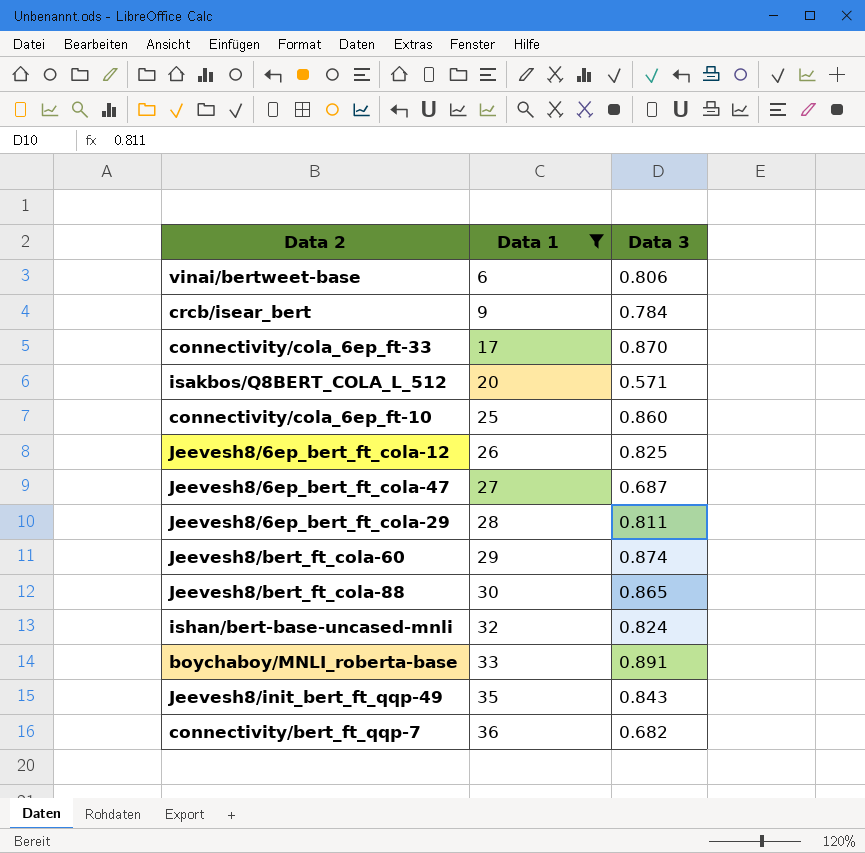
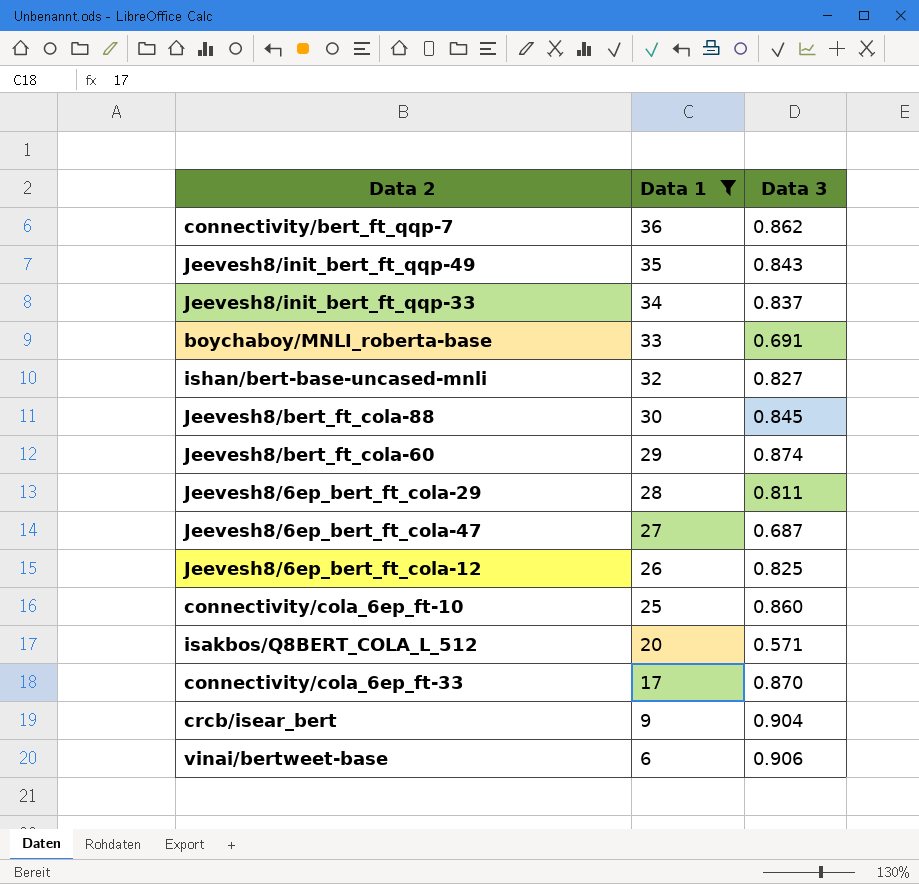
row order: Data 1 ascending -> Data 1 descending
connectivity/bert_ft_qqp-7 | Data 3: 0.682 -> 0.862
row Jeevesh8/init_bert_ft_qqp-33: none -> 34 | 0.837
boychaboy/MNLI_roberta-base | Data 3: 0.891 -> 0.691
ishan/bert-base-uncased-mnli | Data 3: 0.824 -> 0.827
Jeevesh8/bert_ft_cola-88 | Data 3: 0.865 -> 0.845
crcb/isear_bert | Data 3: 0.784 -> 0.904
vinai/bertweet-base | Data 3: 0.806 -> 0.906

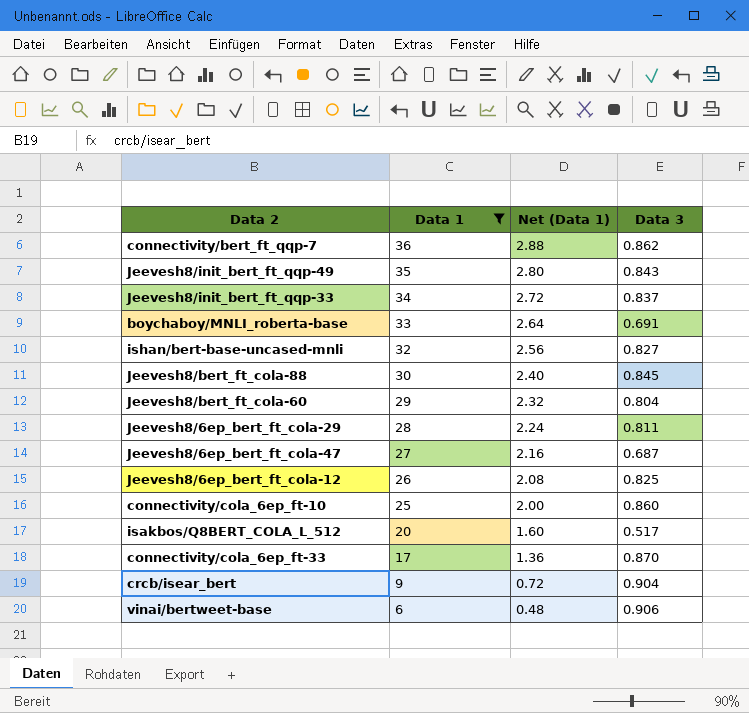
column Net (Data 1) | formula: none -> [Data 1] * 0.08
Jeevesh8/bert_ft_cola-60 | Data 3: 0.874 -> 0.804
isakbos/Q8BERT_COLA_L_512 | Data 3: 0.571 -> 0.517

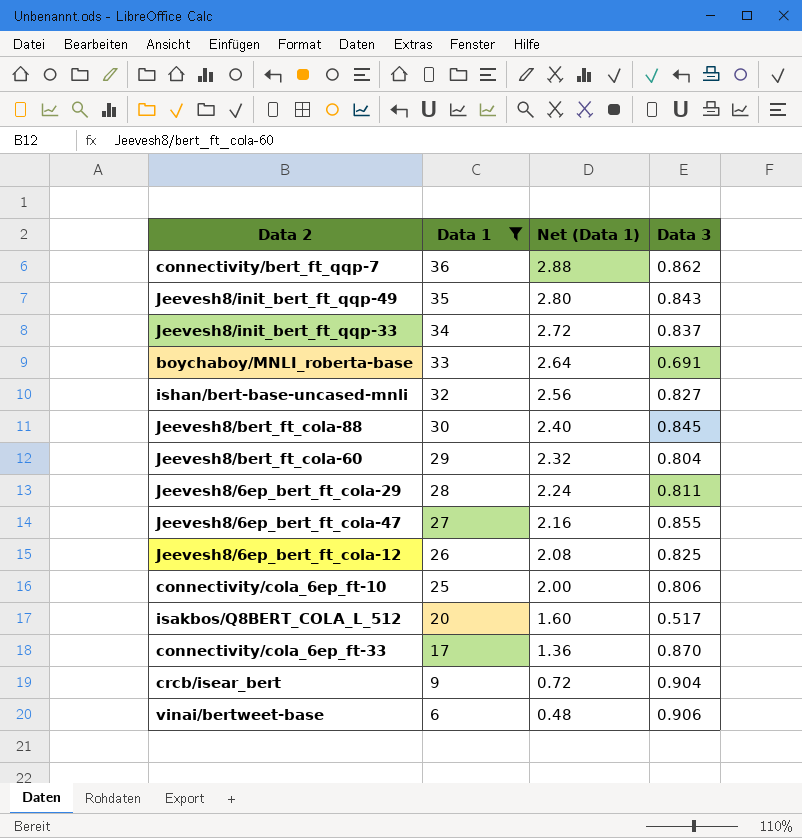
Jeevesh8/6ep_bert_ft_cola-47 | Data 3: 0.687 -> 0.855
connectivity/cola_6ep_ft-10 | Data 3: 0.860 -> 0.806

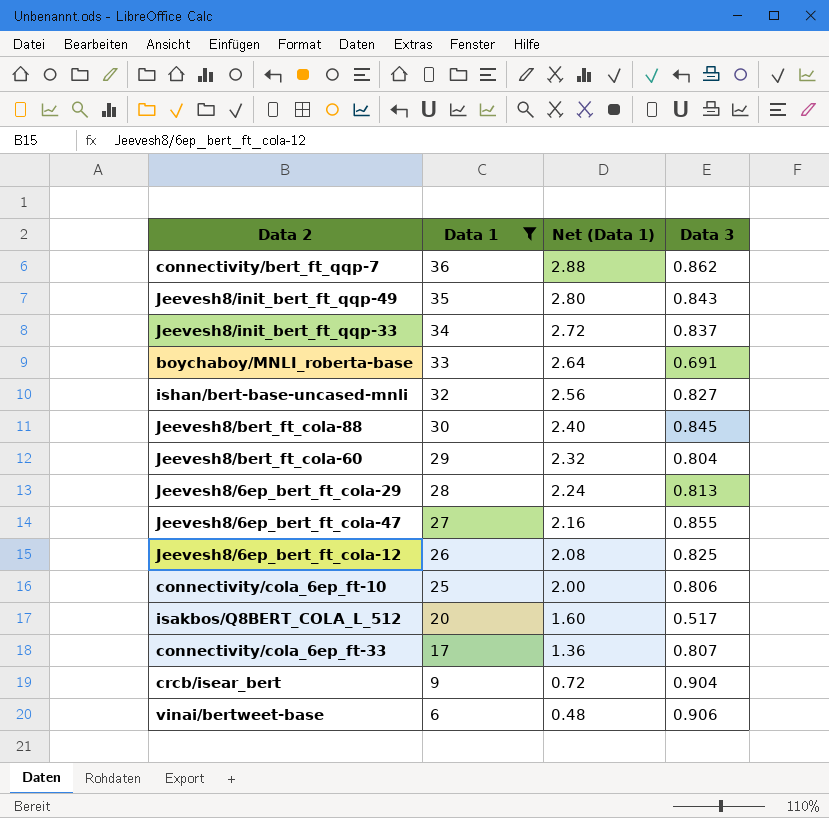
Jeevesh8/6ep_bert_ft_cola-29 | Data 3: 0.811 -> 0.813
connectivity/cola_6ep_ft-33 | Data 3: 0.870 -> 0.807

